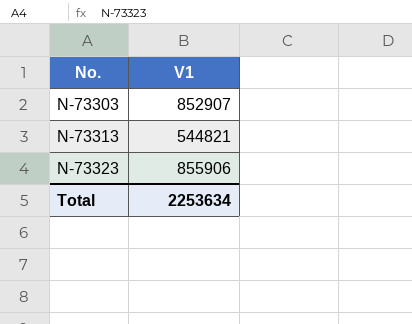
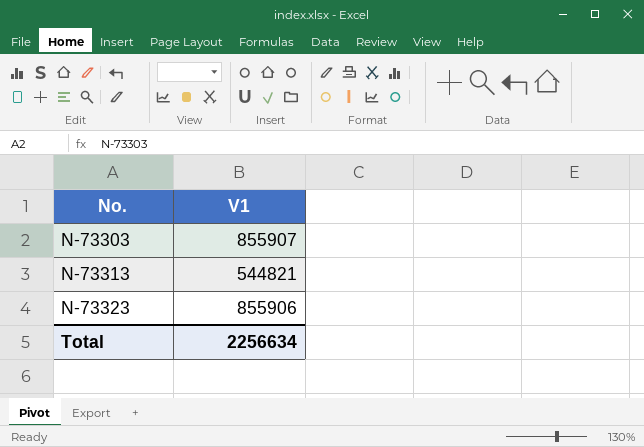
N-73303 | V1: 852907 -> 855907
Total | V1: 2253634 -> 2256634

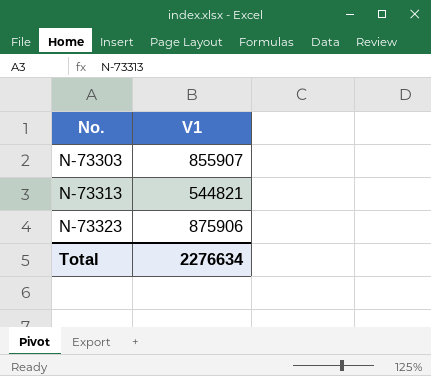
N-73323 | V1: 855906 -> 875906
Total | V1: 2256634 -> 2276634

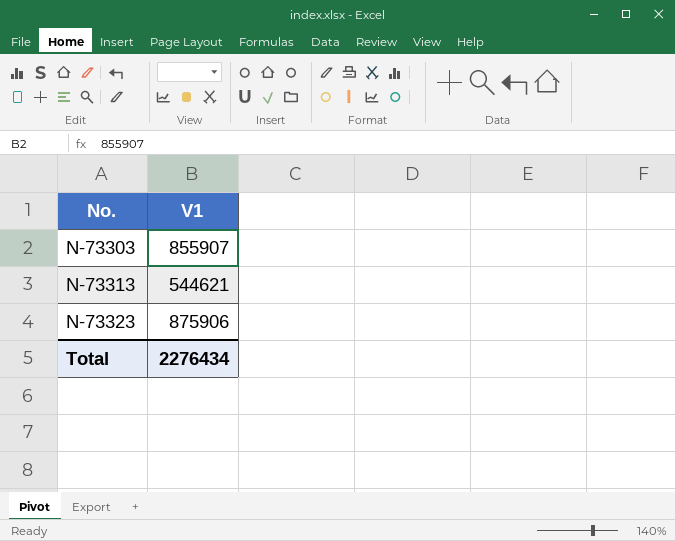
N-73313 | V1: 544821 -> 544621
Total | V1: 2276634 -> 2276434

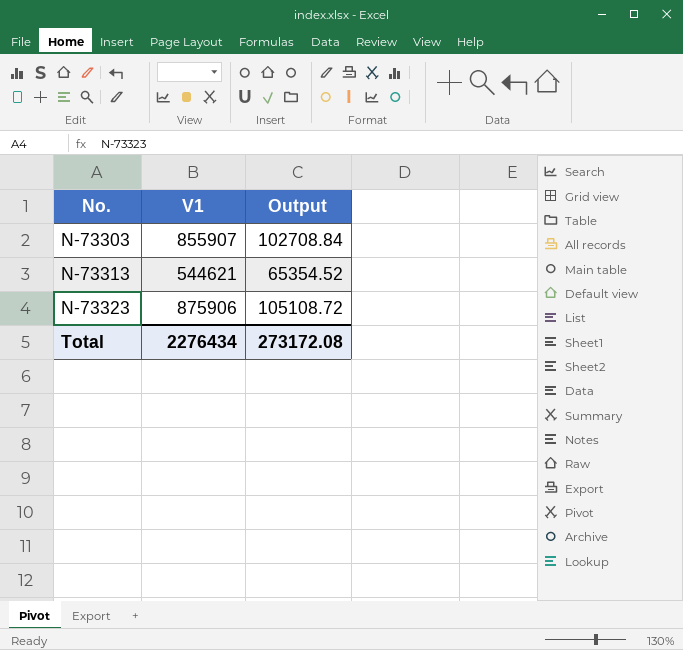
column Output | formula: none -> [V1] * 0.12

